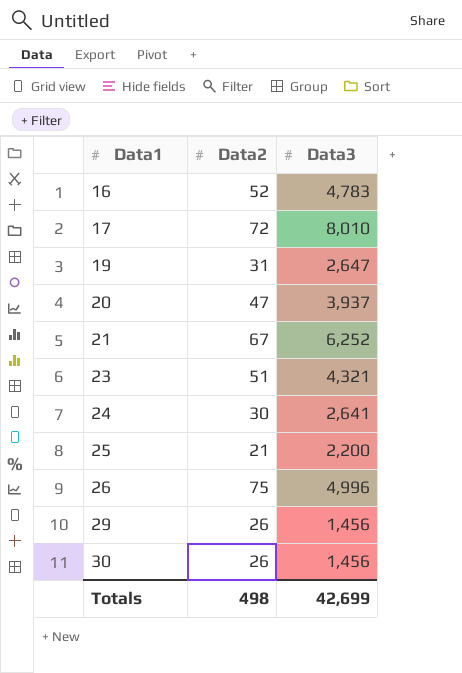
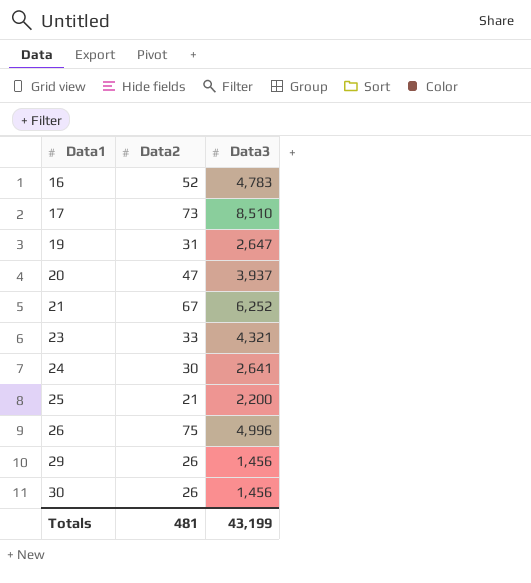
17 | Data2: 72 -> 73
17 | Data3: 8,010 -> 8,510
23 | Data2: 51 -> 33
Totals | Data2: 498 -> 481
Totals | Data3: 42,699 -> 43,199

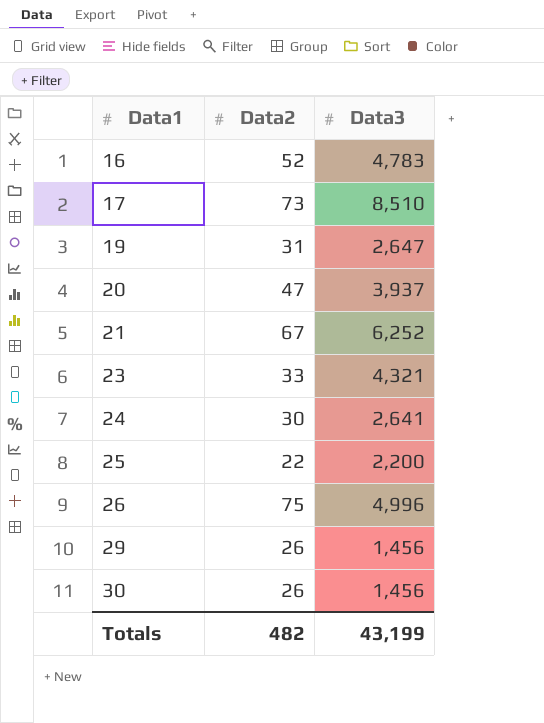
25 | Data2: 21 -> 22
Totals | Data2: 481 -> 482

